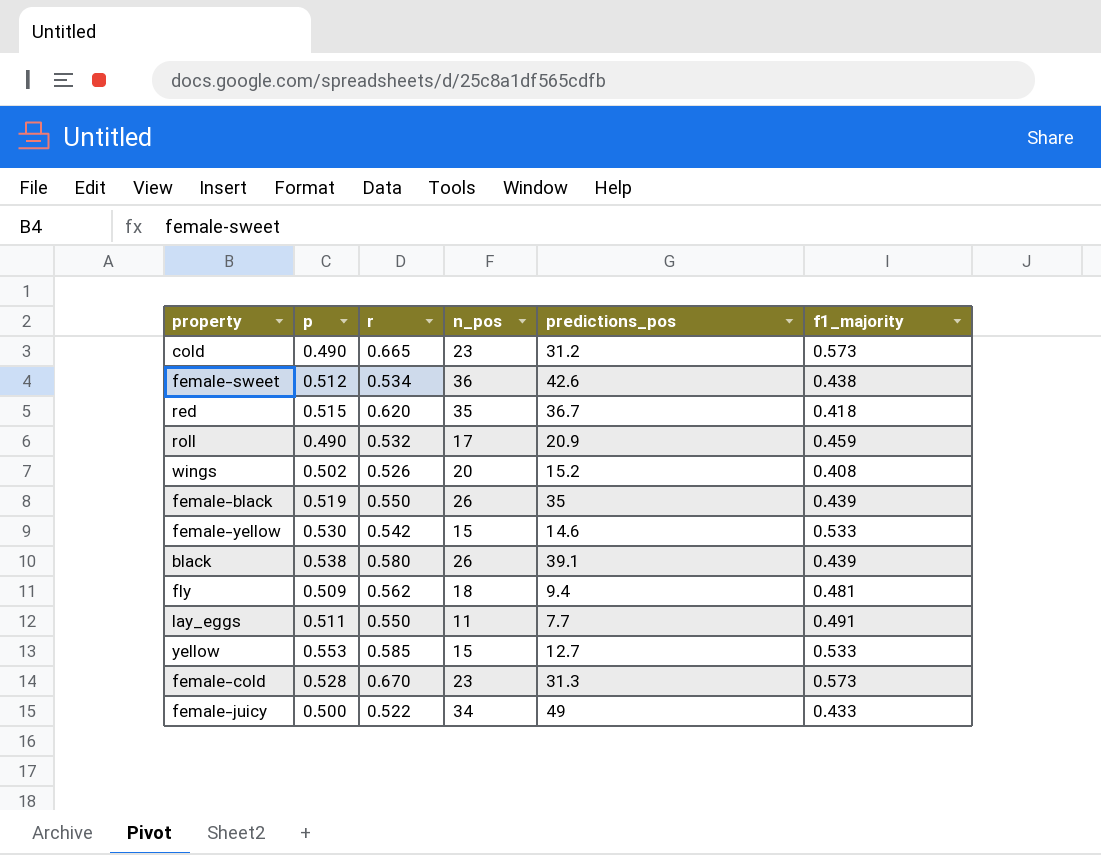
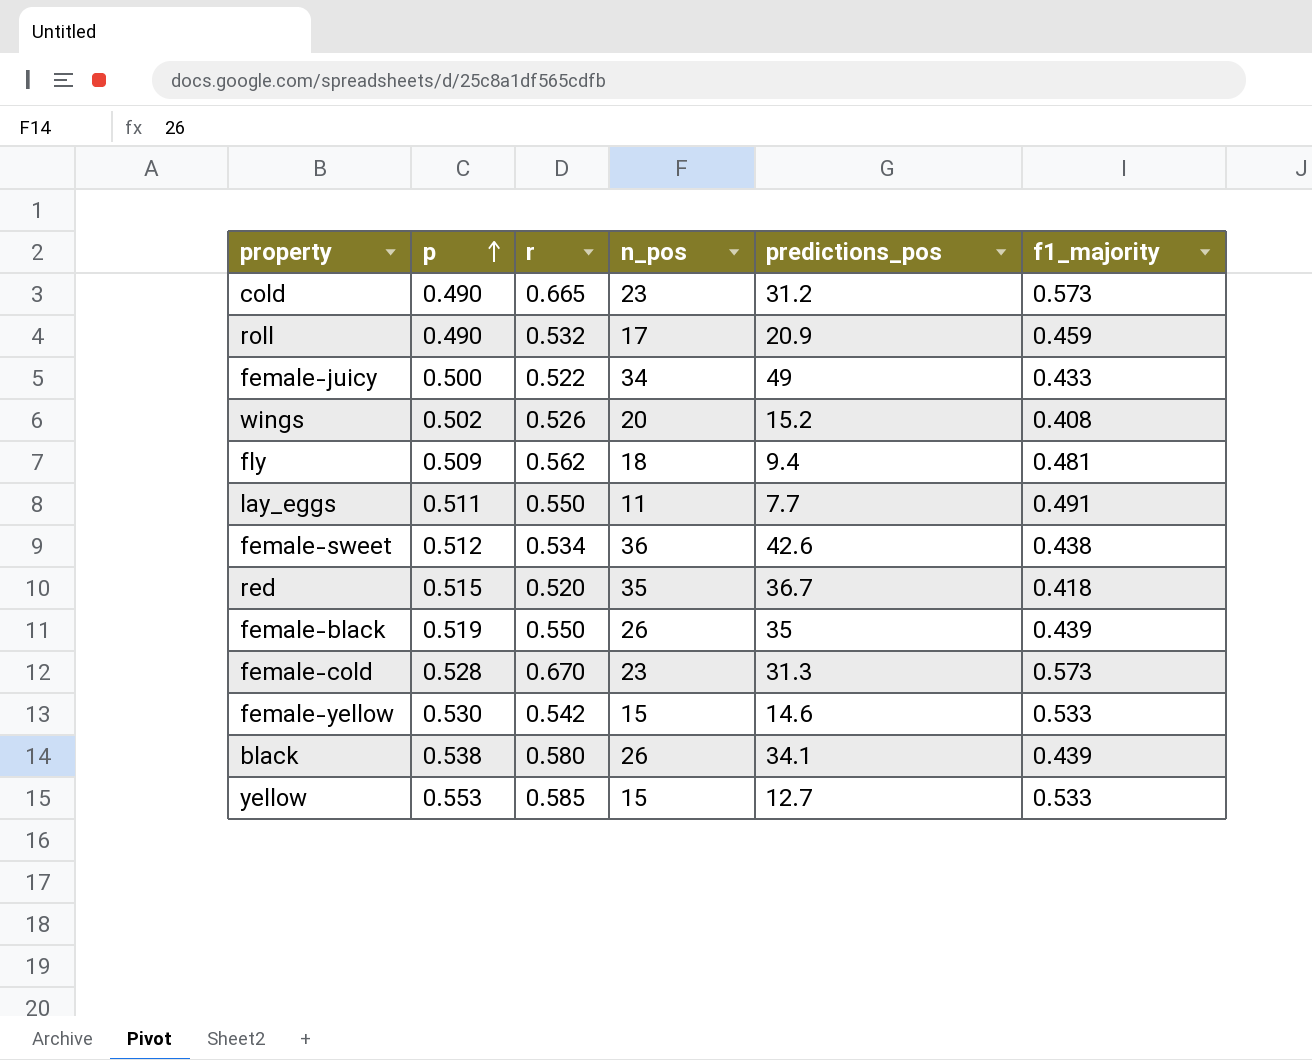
row order: none -> p ascending
red | r: 0.620 -> 0.520
black | predictions_pos: 39.1 -> 34.1

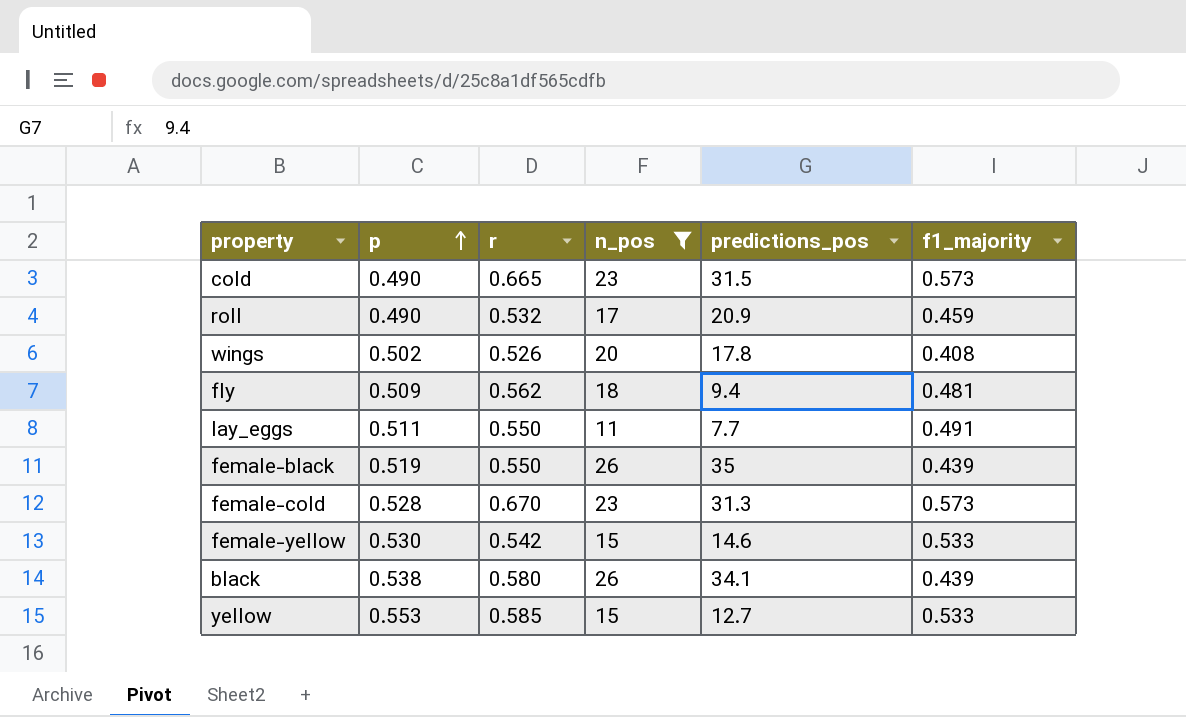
filter: none -> n_pos <= 26
cold | predictions_pos: 31.2 -> 31.5
wings | predictions_pos: 15.2 -> 17.8

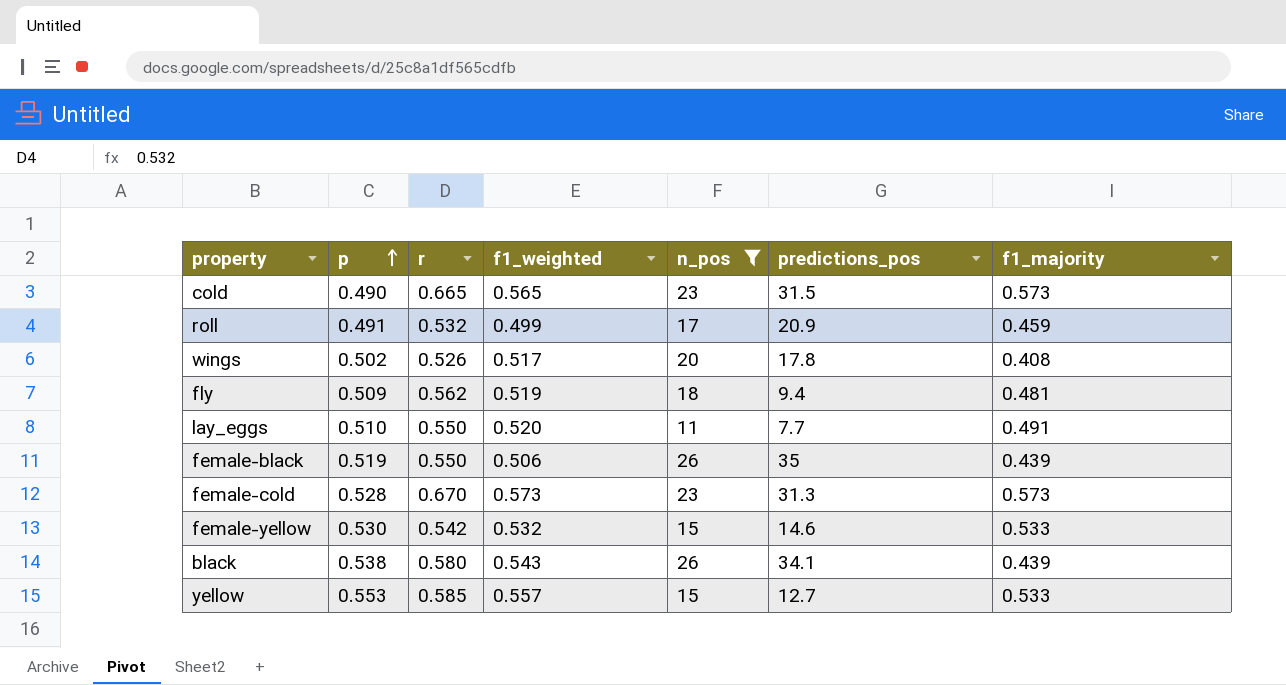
column f1_weighted | position: none -> 4
roll | p: 0.490 -> 0.491
lay_eggs | p: 0.511 -> 0.510

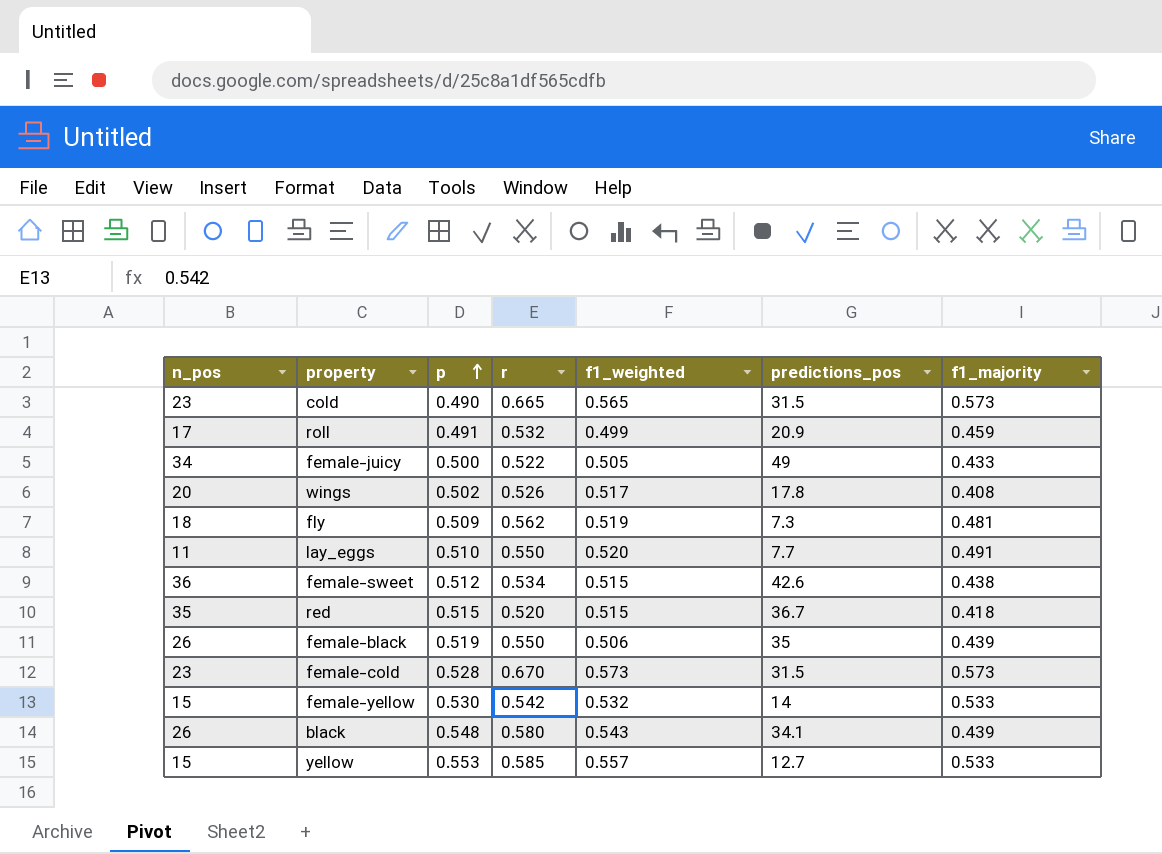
filter: n_pos <= 26 -> none
column n_pos | position: 5 -> 1
fly | predictions_pos: 9.4 -> 7.3
female-cold | predictions_pos: 31.3 -> 31.5
female-yellow | predictions_pos: 14.6 -> 14
black | p: 0.538 -> 0.548

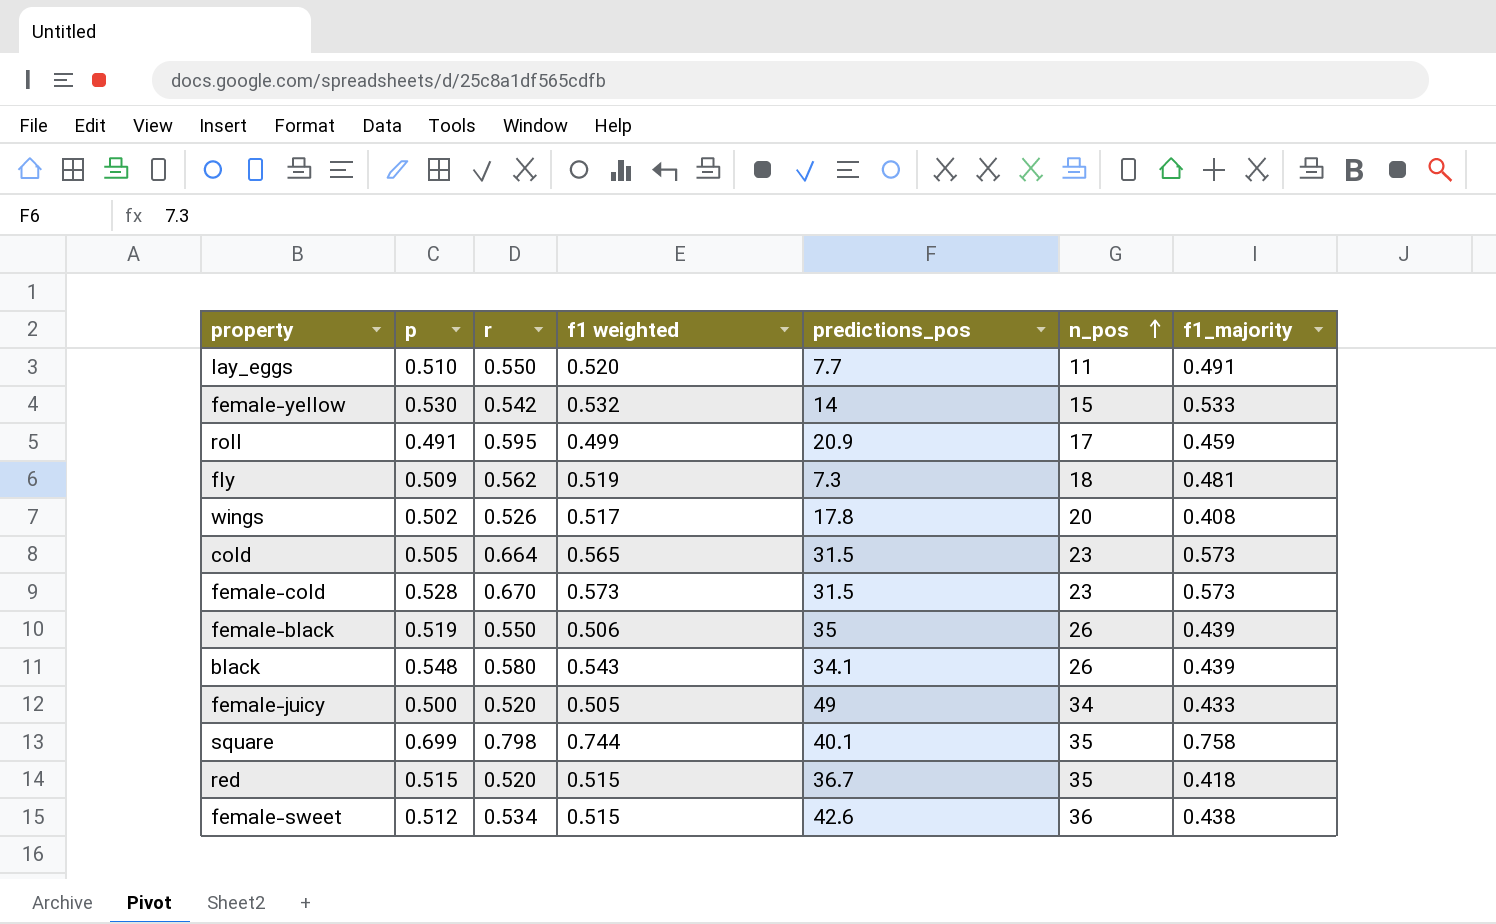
row order: p ascending -> n_pos ascending
column name: f1_weighted -> f1 weighted
column n_pos | position: 1 -> 6
row yellow: 15 | 0.553 | 0.585 | 0.557 | 12.7 | 0.533 -> none
roll | r: 0.532 -> 0.595
cold | p: 0.490 -> 0.505
cold | r: 0.665 -> 0.664
female-juicy | r: 0.522 -> 0.520
row square: none -> 0.699 | 0.798 | 0.744 | 40.1 | 35 | 0.758

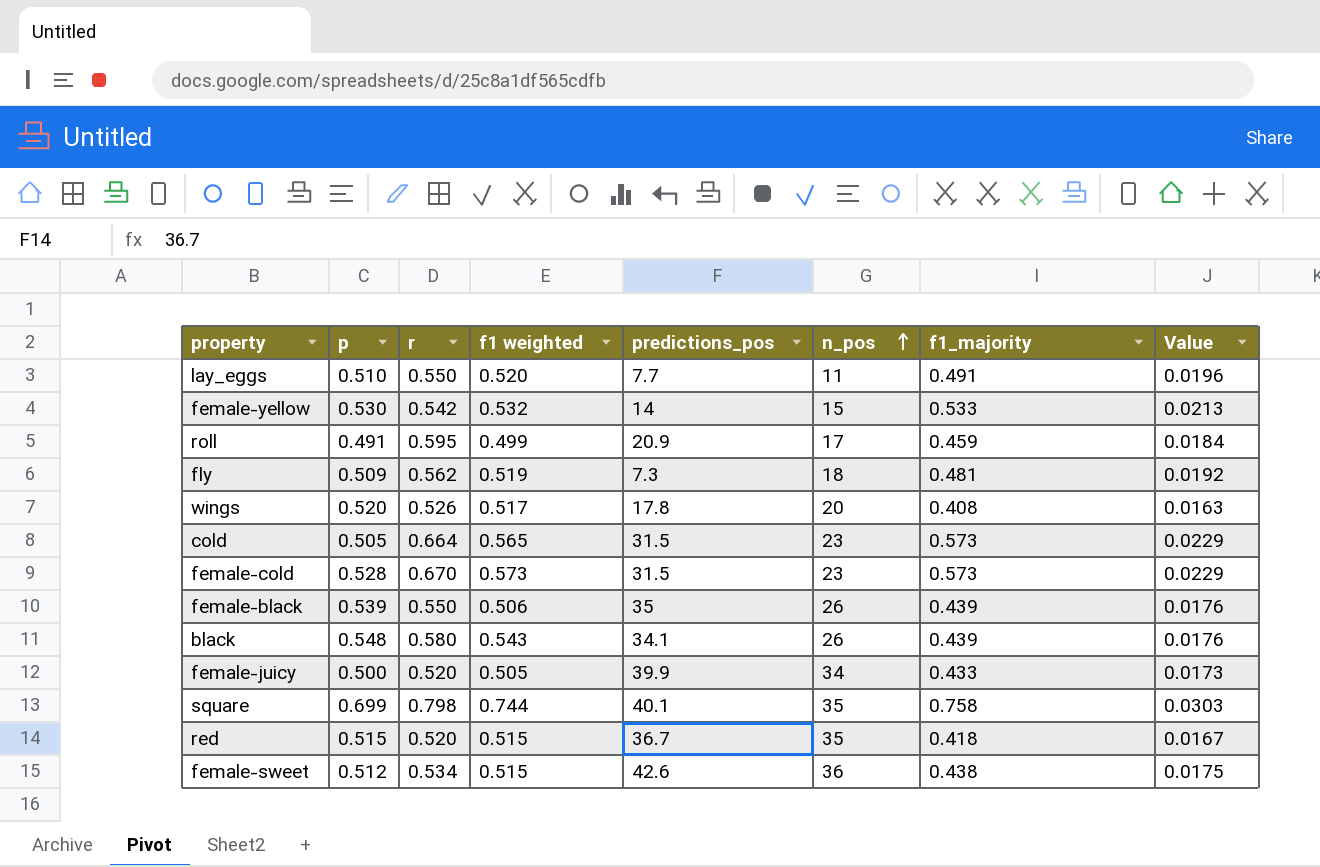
column Value | formula: none -> [f1_majority] * 0.04
wings | p: 0.502 -> 0.520
female-black | p: 0.519 -> 0.539
female-juicy | predictions_pos: 49 -> 39.9

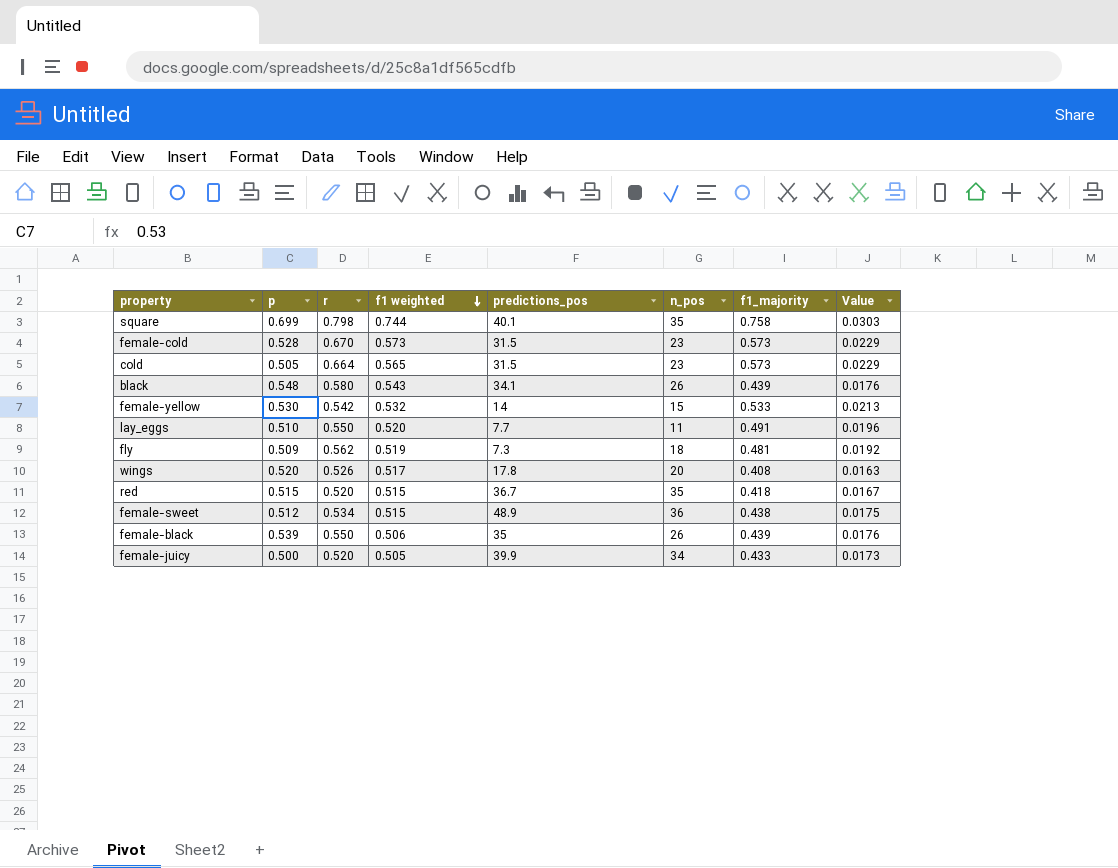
row order: n_pos ascending -> f1 weighted descending
row roll: 0.491 | 0.595 | 0.499 | 20.9 | 17 | 0.459 | 0.0184 -> none
female-sweet | predictions_pos: 42.6 -> 48.9

